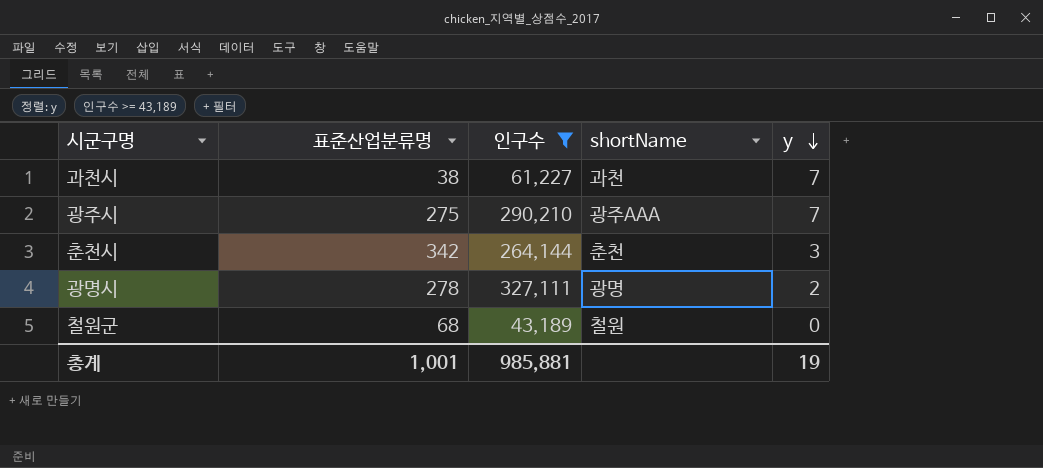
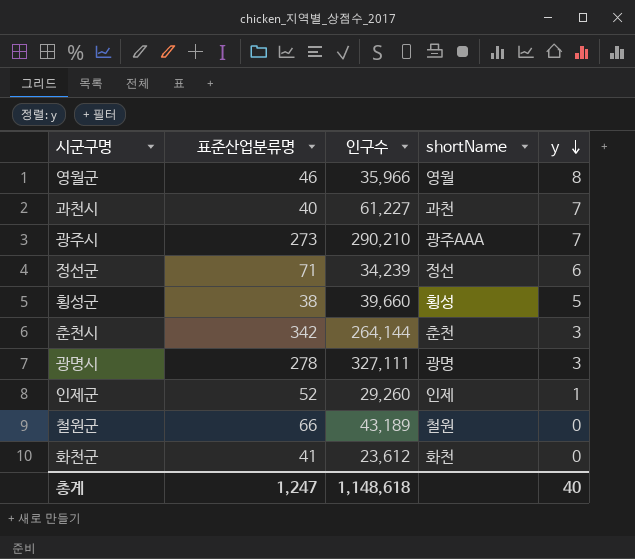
filter: 인구수 >= 43,189 -> none
과천시 | 표준산업분류명: 38 -> 40
광주시 | 표준산업분류명: 275 -> 273
광명시 | y: 2 -> 3
철원군 | 표준산업분류명: 68 -> 66
총계 | 표준산업분류명: 1,001 -> 1,247
총계 | 인구수: 985,881 -> 1,148,618
총계 | y: 19 -> 40

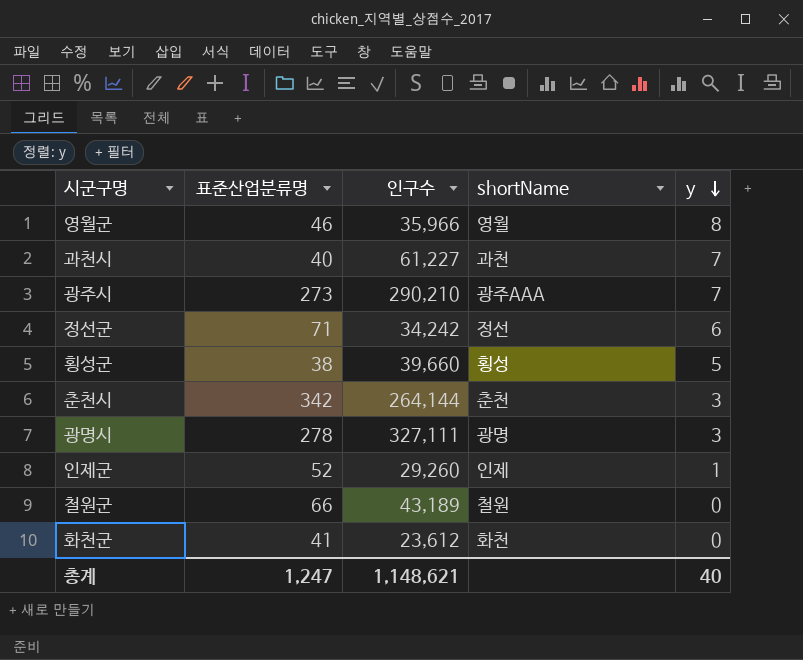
정선군 | 인구수: 34,239 -> 34,242
총계 | 인구수: 1,148,618 -> 1,148,621

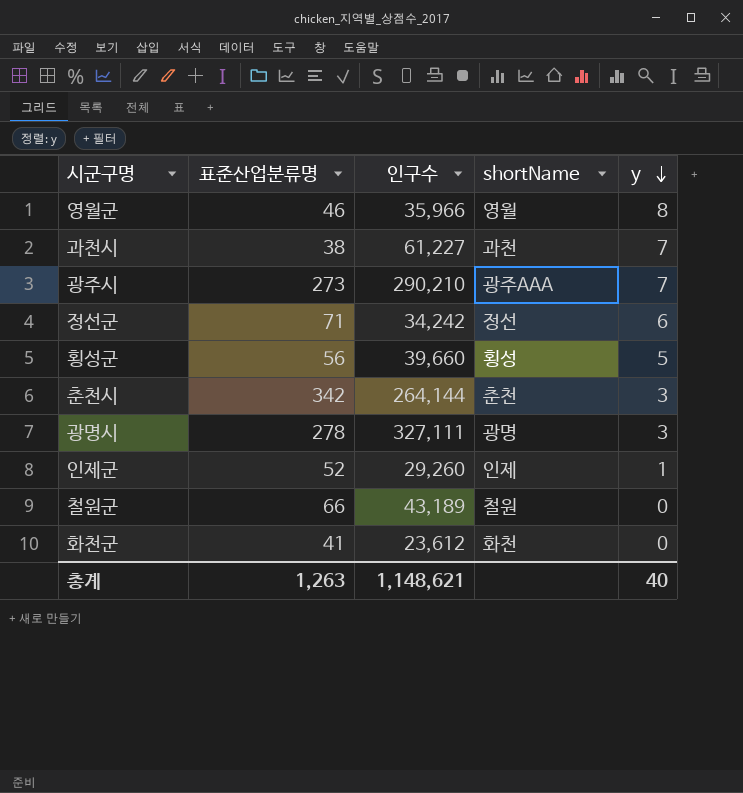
과천시 | 표준산업분류명: 40 -> 38
횡성군 | 표준산업분류명: 38 -> 56
총계 | 표준산업분류명: 1,247 -> 1,263

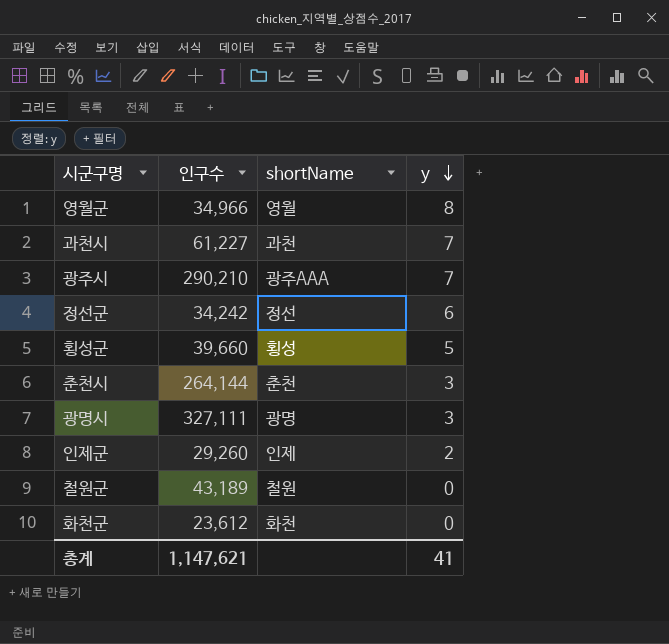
column 표준산업분류명 | position: 2 -> none
영월군 | 인구수: 35,966 -> 34,966
인제군 | y: 1 -> 2
총계 | 인구수: 1,148,621 -> 1,147,621
총계 | y: 40 -> 41

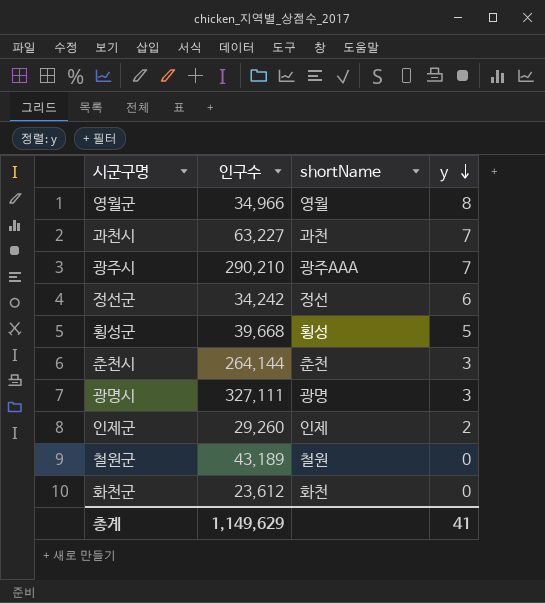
과천시 | 인구수: 61,227 -> 63,227
횡성군 | 인구수: 39,660 -> 39,668
총계 | 인구수: 1,147,621 -> 1,149,629

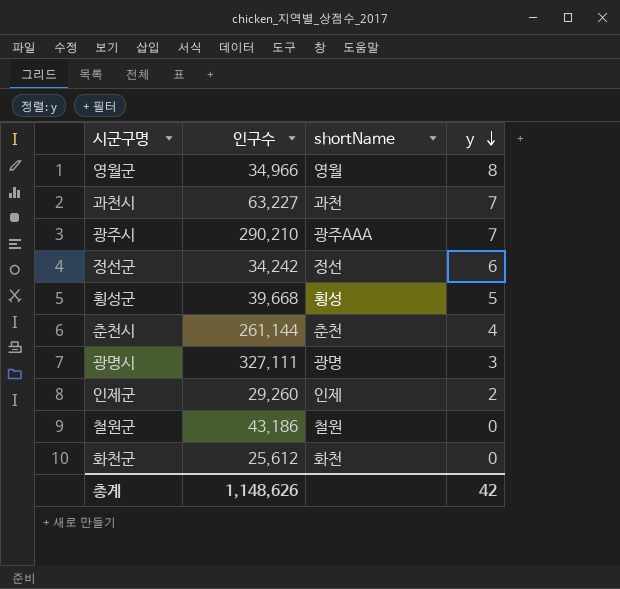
춘천시 | 인구수: 264,144 -> 261,144
춘천시 | y: 3 -> 4
철원군 | 인구수: 43,189 -> 43,186
화천군 | 인구수: 23,612 -> 25,612
총계 | 인구수: 1,149,629 -> 1,148,626
총계 | y: 41 -> 42

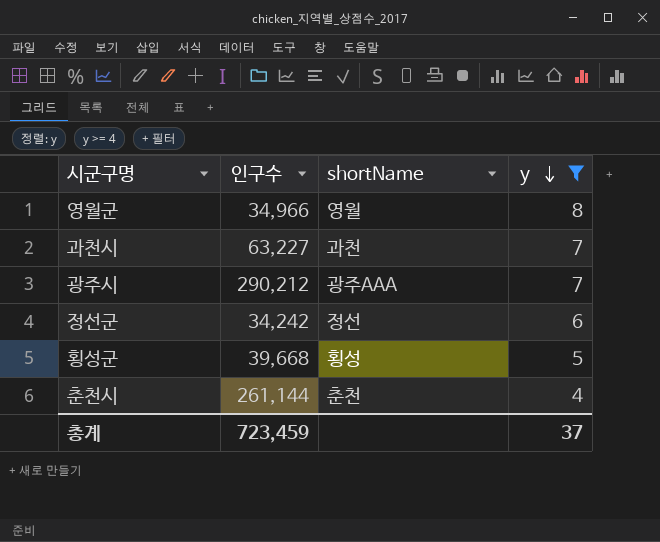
filter: none -> y >= 4
광주시 | 인구수: 290,210 -> 290,212
총계 | 인구수: 1,148,626 -> 723,459
총계 | y: 42 -> 37

